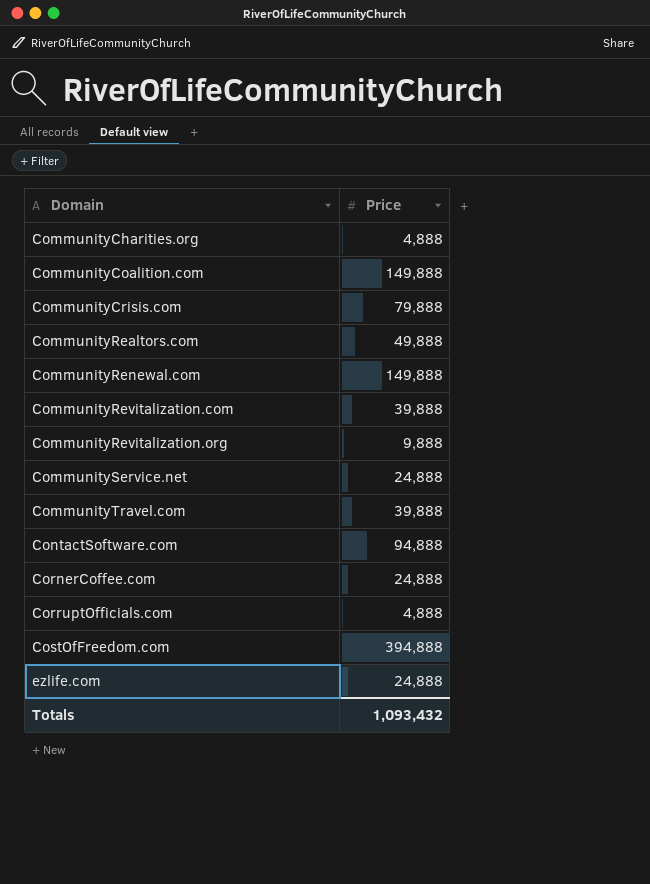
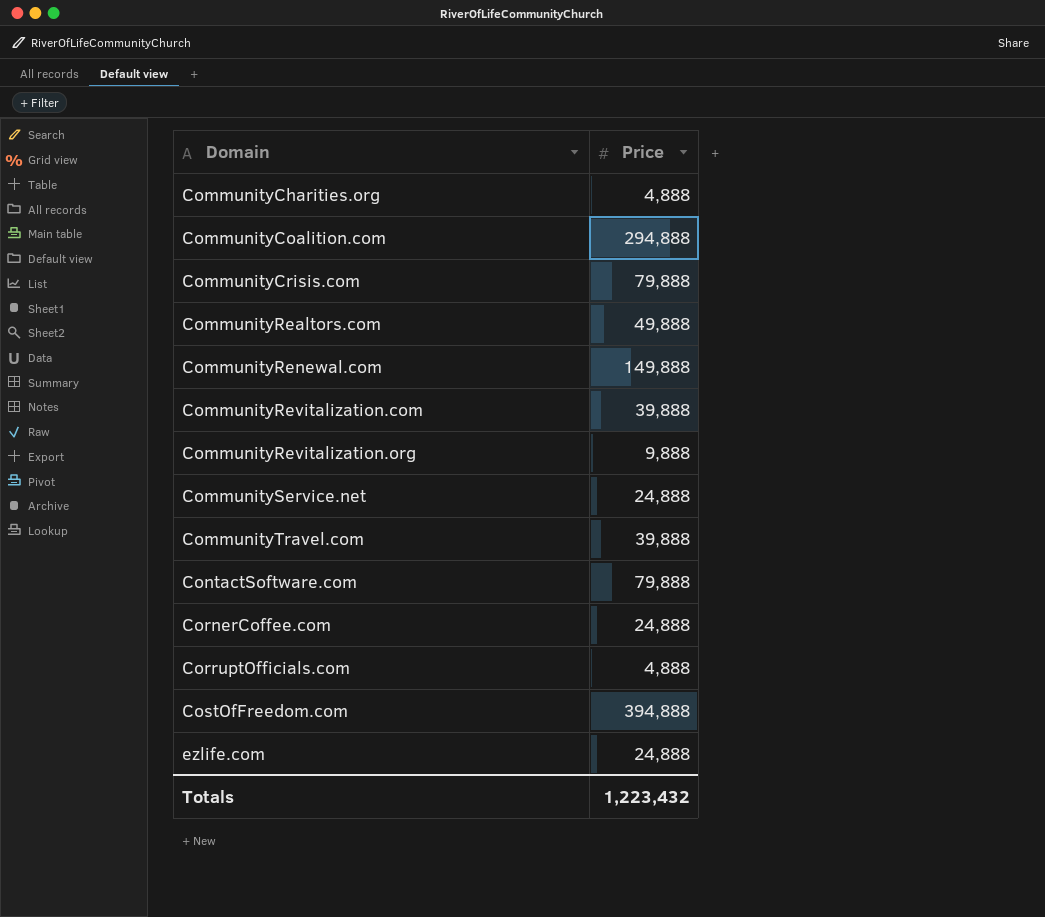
CommunityCoalition.com | Price: 149,888 -> 294,888
ContactSoftware.com | Price: 94,888 -> 79,888
Totals | Price: 1,093,432 -> 1,223,432

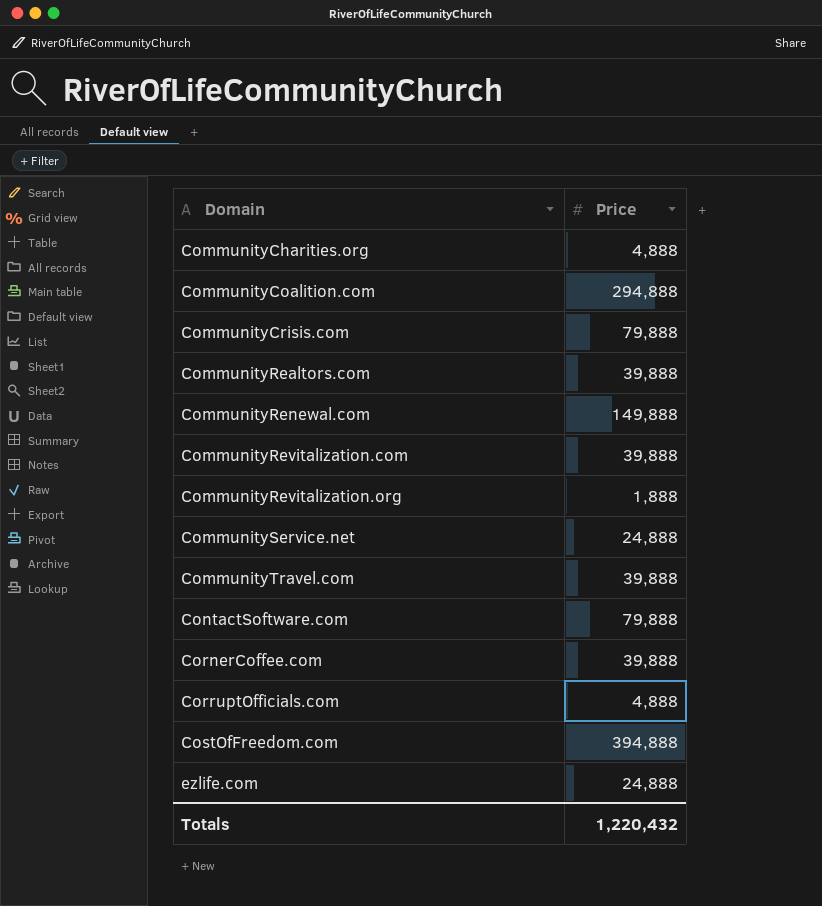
CommunityRealtors.com | Price: 49,888 -> 39,888
CommunityRevitalization.org | Price: 9,888 -> 1,888
CornerCoffee.com | Price: 24,888 -> 39,888
Totals | Price: 1,223,432 -> 1,220,432

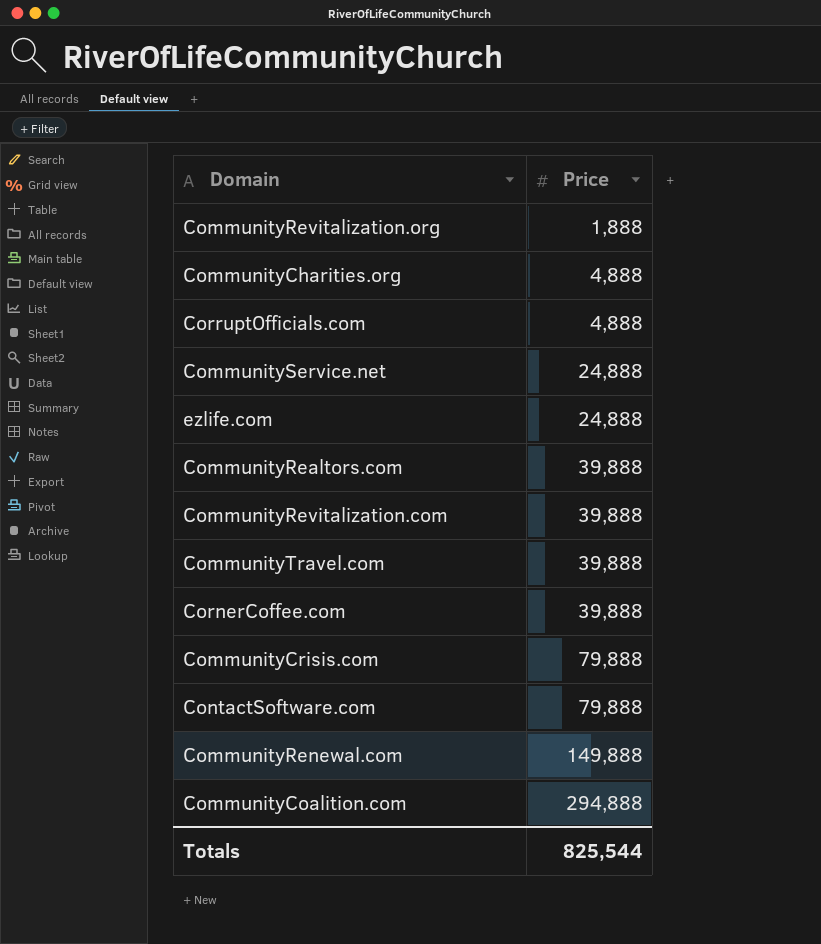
row order: Domain ascending -> Price ascending
row CostOfFreedom.com: 394,888 -> none
Totals | Price: 1,220,432 -> 825,544

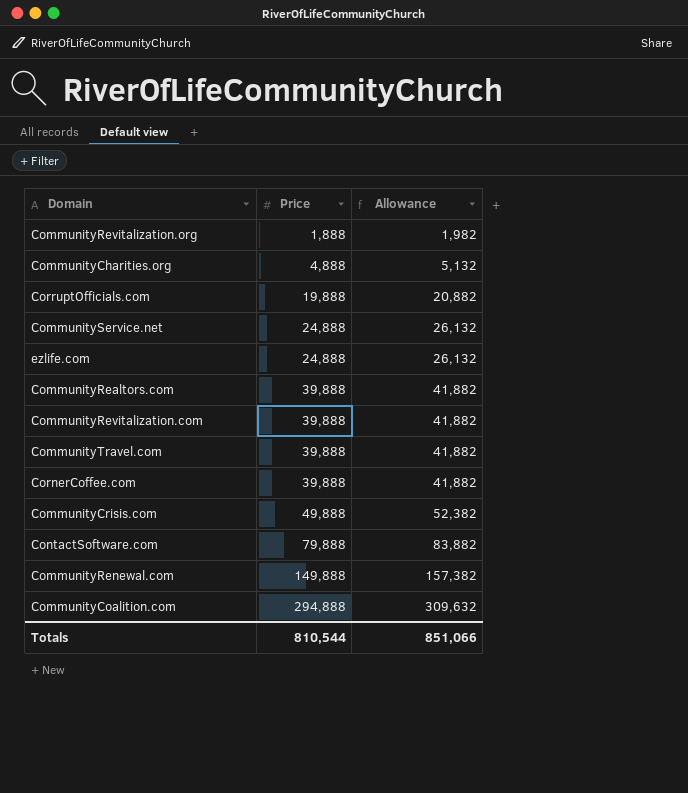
column Allowance | formula: none -> [Price] * 1.05
CorruptOfficials.com | Price: 4,888 -> 19,888
CommunityCrisis.com | Price: 79,888 -> 49,888
Totals | Price: 825,544 -> 810,544

